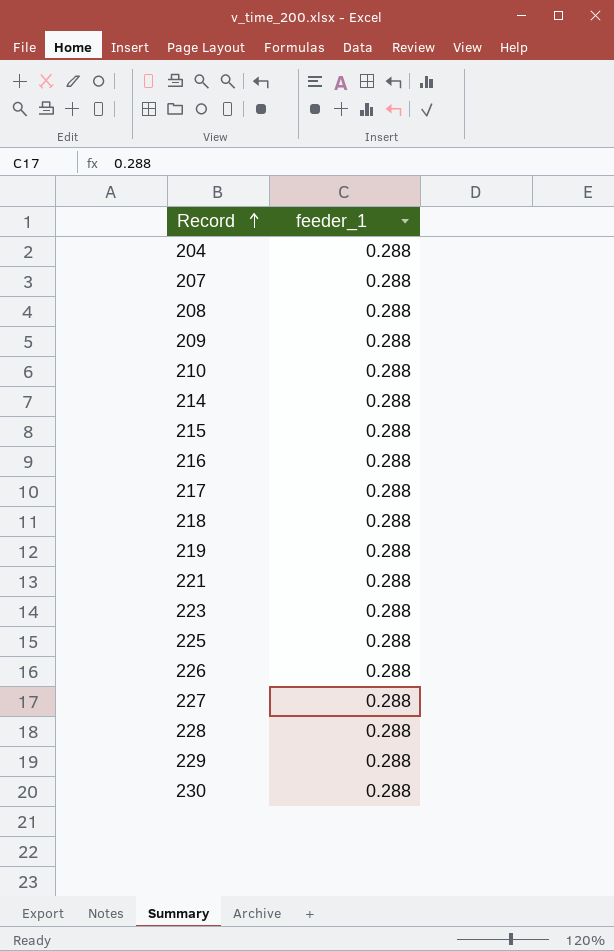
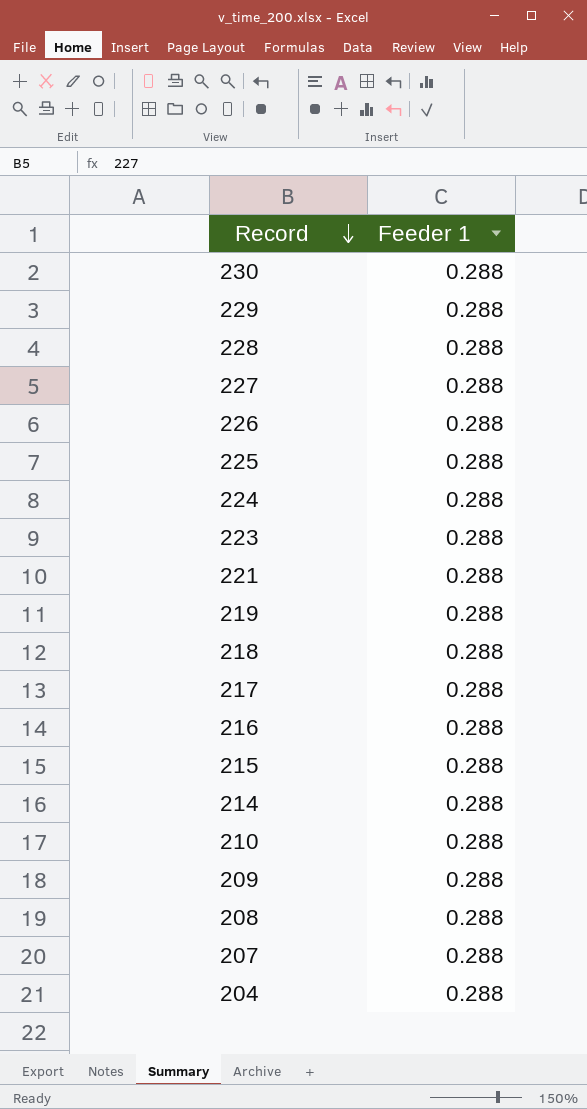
row order: Record ascending -> Record descending
column name: feeder_1 -> Feeder 1
row 224: none -> 0.288

